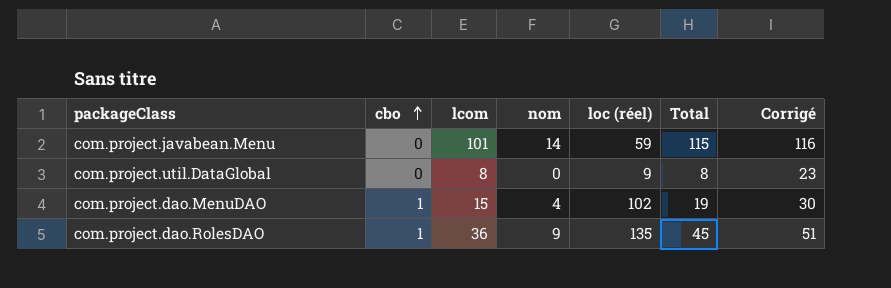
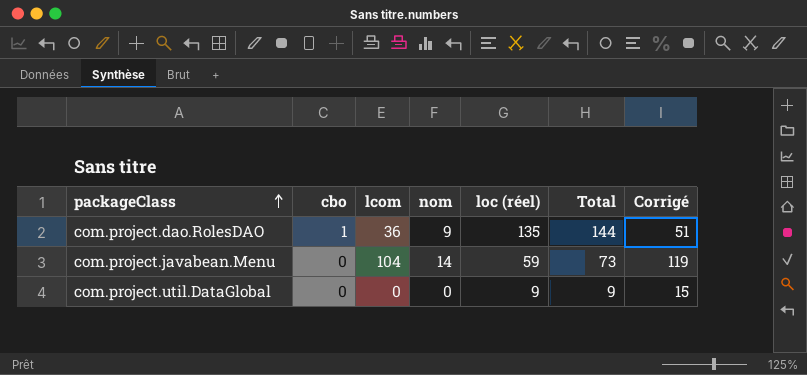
row order: cbo ascending -> packageClass ascending
column Total | formula: [lcom] + [nom] -> [nom] + [loc (réel)]
row com.project.dao.MenuDAO: 1 | 15 | 4 | 102 | 19 | 30 -> none
com.project.javabean.Menu | lcom: 101 -> 104
com.project.javabean.Menu | Corrigé: 116 -> 119
com.project.util.DataGlobal | lcom: 8 -> 0
com.project.util.DataGlobal | Corrigé: 23 -> 15

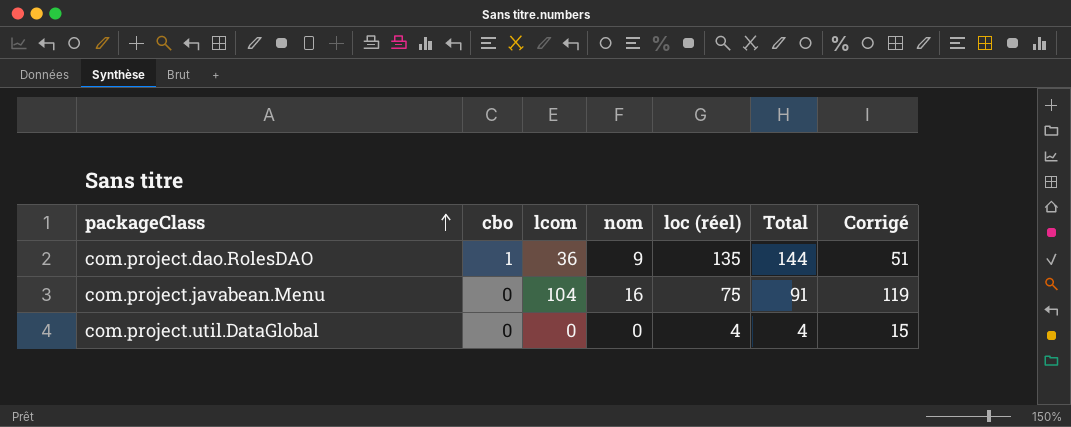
com.project.javabean.Menu | nom: 14 -> 16
com.project.javabean.Menu | loc (réel): 59 -> 75
com.project.javabean.Menu | Total: 73 -> 91
com.project.util.DataGlobal | loc (réel): 9 -> 4
com.project.util.DataGlobal | Total: 9 -> 4

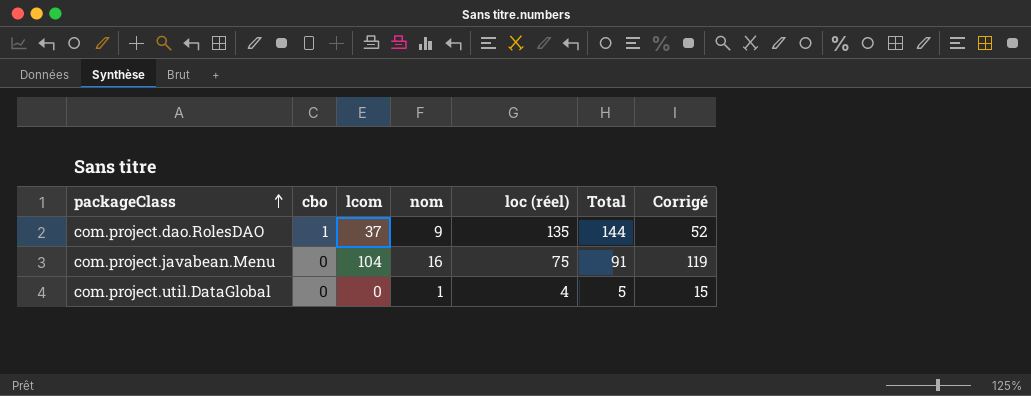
com.project.dao.RolesDAO | lcom: 36 -> 37
com.project.dao.RolesDAO | Corrigé: 51 -> 52
com.project.util.DataGlobal | nom: 0 -> 1
com.project.util.DataGlobal | Total: 4 -> 5

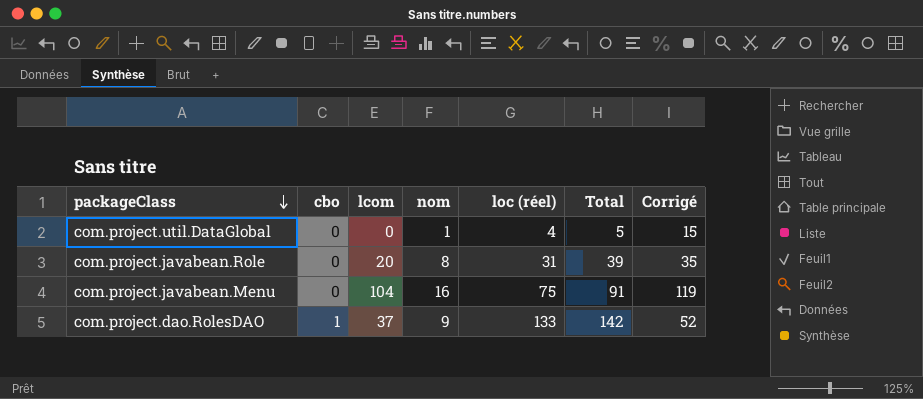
row order: packageClass ascending -> packageClass descending
row com.project.javabean.Role: none -> 0 | 20 | 8 | 31 | 39 | 35
com.project.dao.RolesDAO | loc (réel): 135 -> 133
com.project.dao.RolesDAO | Total: 144 -> 142

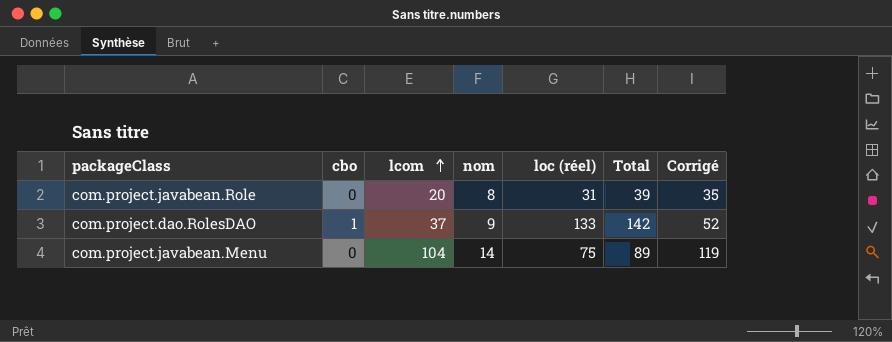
row order: packageClass descending -> lcom ascending
row com.project.util.DataGlobal: 0 | 0 | 1 | 4 | 5 | 15 -> none
com.project.javabean.Menu | nom: 16 -> 14
com.project.javabean.Menu | Total: 91 -> 89

